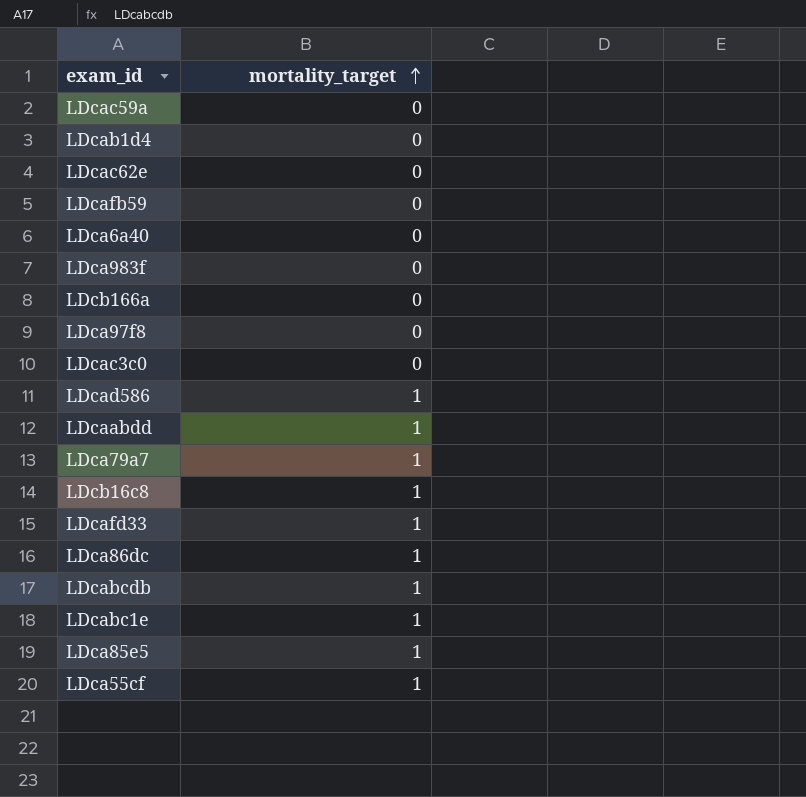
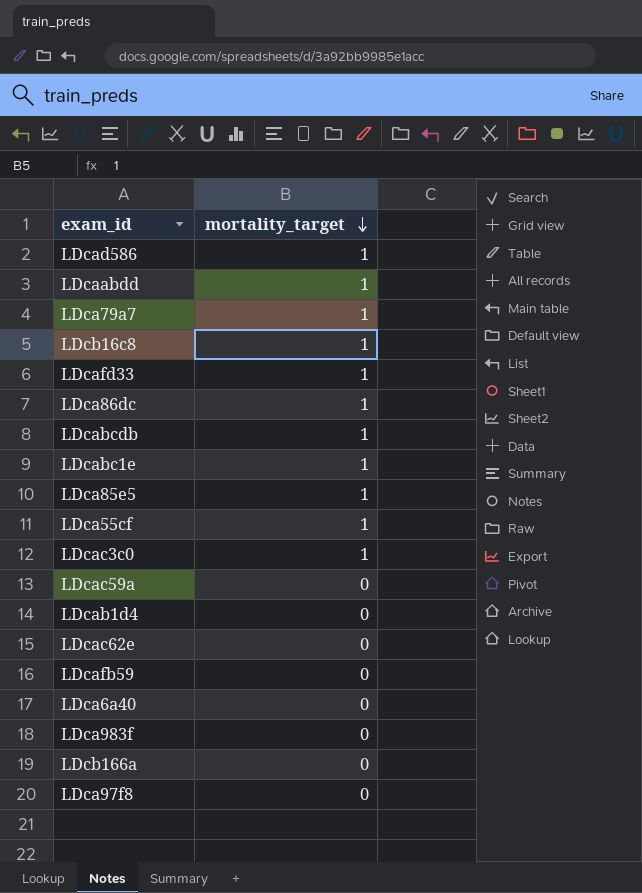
row order: mortality_target ascending -> mortality_target descending
LDcac3c0 | mortality_target: 0 -> 1

